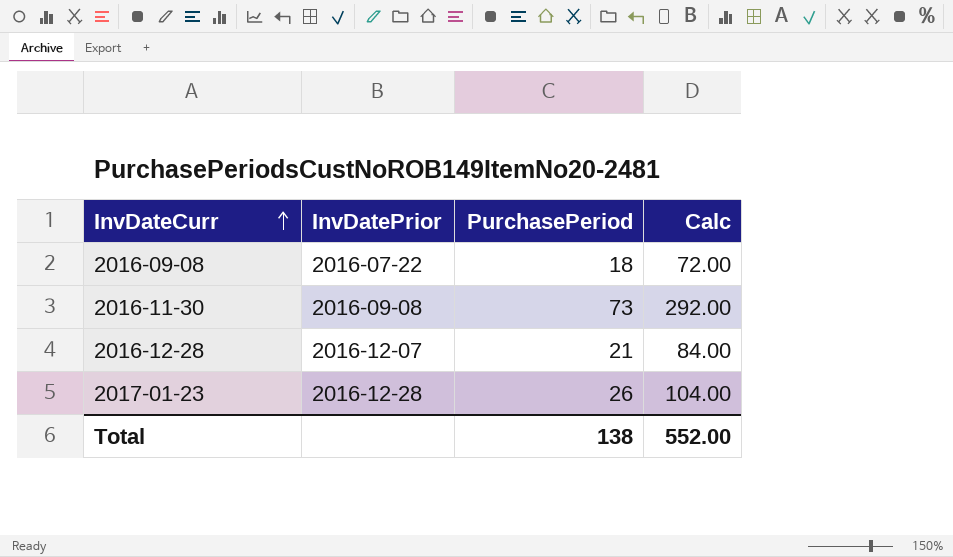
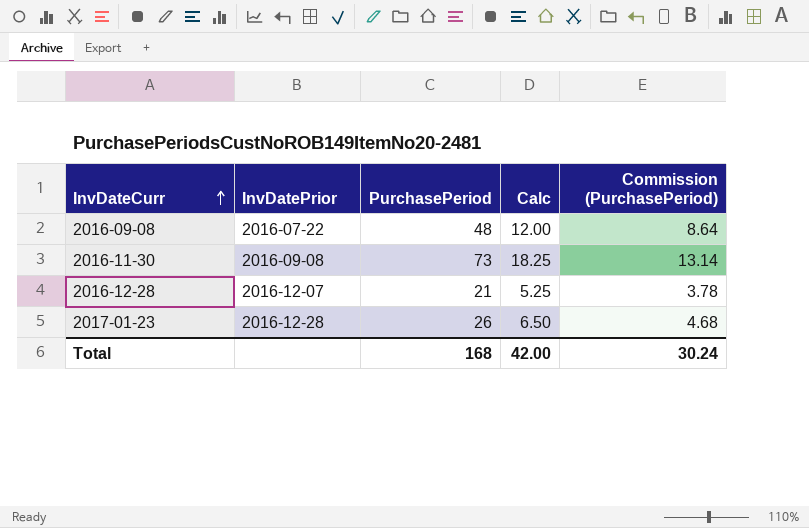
column Calc | formula: [PurchasePeriod] * 4 -> [PurchasePeriod] * 0.25
column Commission (PurchasePeriod) | formula: none -> [PurchasePeriod] * 0.18
2016-09-08 | PurchasePeriod: 18 -> 48
Total | PurchasePeriod: 138 -> 168
Total | Calc: 552.00 -> 42.00

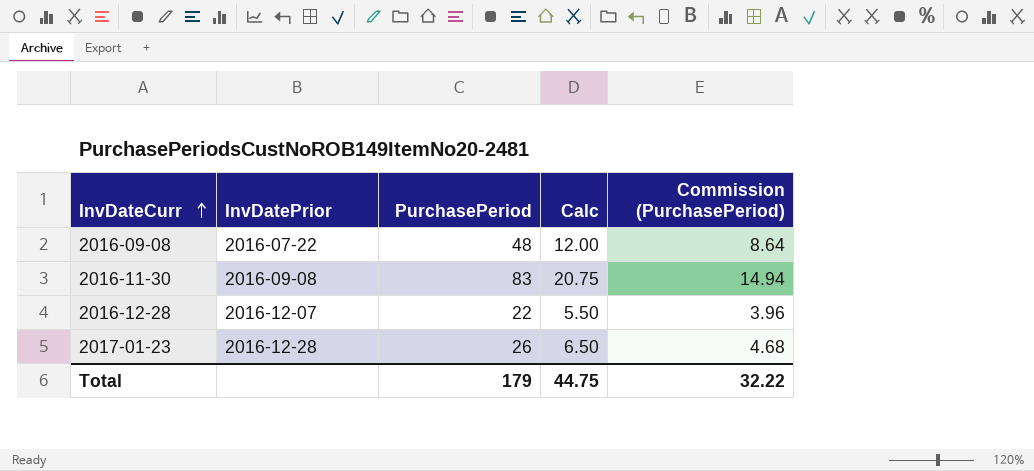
2016-11-30 | PurchasePeriod: 73 -> 83
2016-11-30 | Calc: 18.25 -> 20.75
2016-11-30 | Commission (PurchasePeriod): 13.14 -> 14.94
2016-12-28 | PurchasePeriod: 21 -> 22
2016-12-28 | Calc: 5.25 -> 5.50
2016-12-28 | Commission (PurchasePeriod): 3.78 -> 3.96
Total | PurchasePeriod: 168 -> 179
Total | Calc: 42.00 -> 44.75
Total | Commission (PurchasePeriod): 30.24 -> 32.22

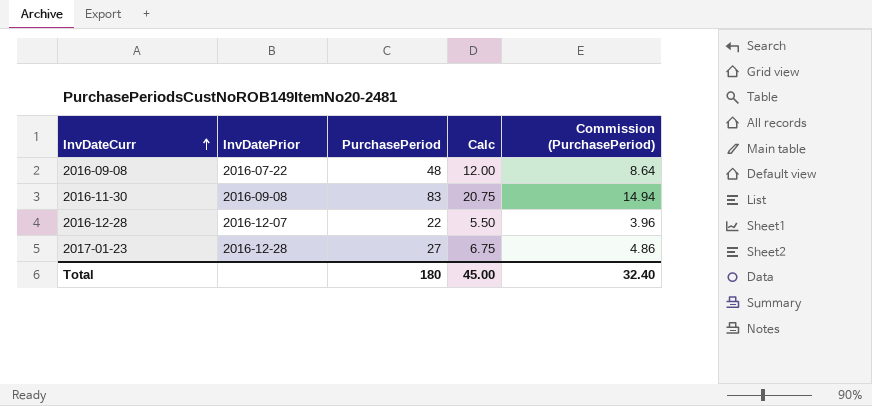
2017-01-23 | PurchasePeriod: 26 -> 27
2017-01-23 | Calc: 6.50 -> 6.75
2017-01-23 | Commission (PurchasePeriod): 4.68 -> 4.86
Total | PurchasePeriod: 179 -> 180
Total | Calc: 44.75 -> 45.00
Total | Commission (PurchasePeriod): 32.22 -> 32.40

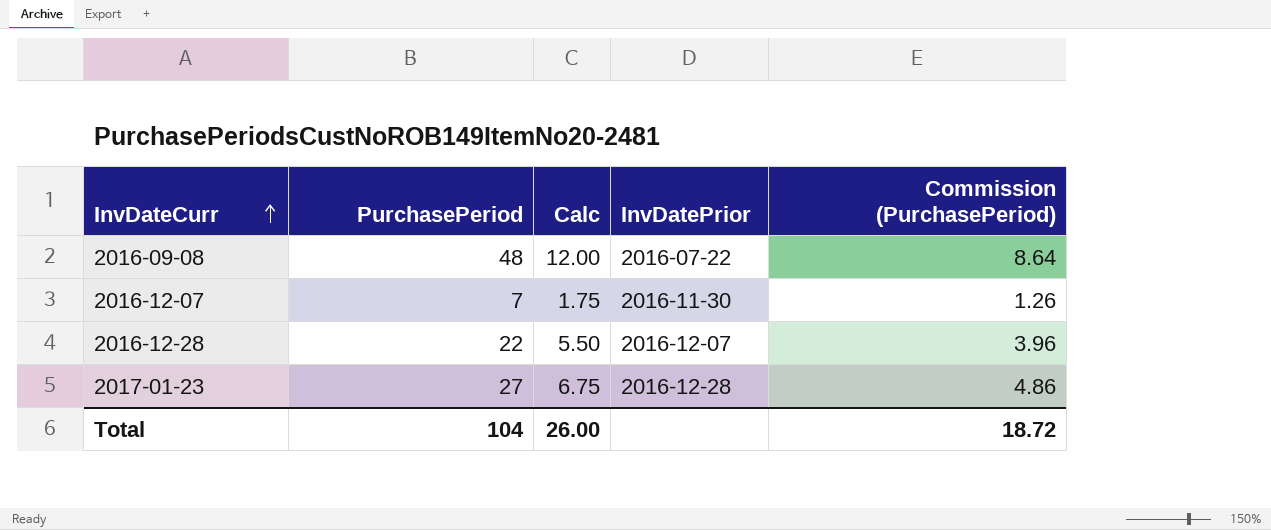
column InvDatePrior | position: 2 -> 4
row 2016-11-30: 2016-09-08 | 83 | 20.75 | 14.94 -> none
row 2016-12-07: none -> 7 | 1.75 | 2016-11-30 | 1.26
Total | PurchasePeriod: 180 -> 104
Total | Calc: 45.00 -> 26.00
Total | Commission (PurchasePeriod): 32.40 -> 18.72

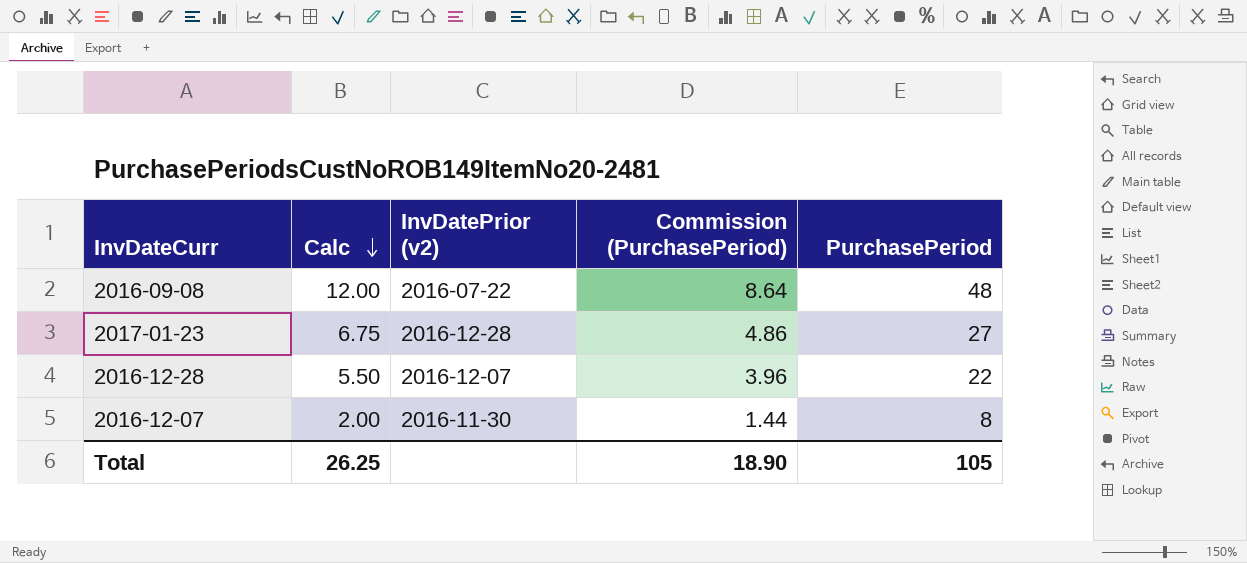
row order: InvDateCurr ascending -> Calc descending
column name: InvDatePrior -> InvDatePrior (v2)
column PurchasePeriod | position: 2 -> 5
2016-12-07 | Calc: 1.75 -> 2.00
2016-12-07 | Commission (PurchasePeriod): 1.26 -> 1.44
2016-12-07 | PurchasePeriod: 7 -> 8
Total | Calc: 26.00 -> 26.25
Total | Commission (PurchasePeriod): 18.72 -> 18.90
Total | PurchasePeriod: 104 -> 105

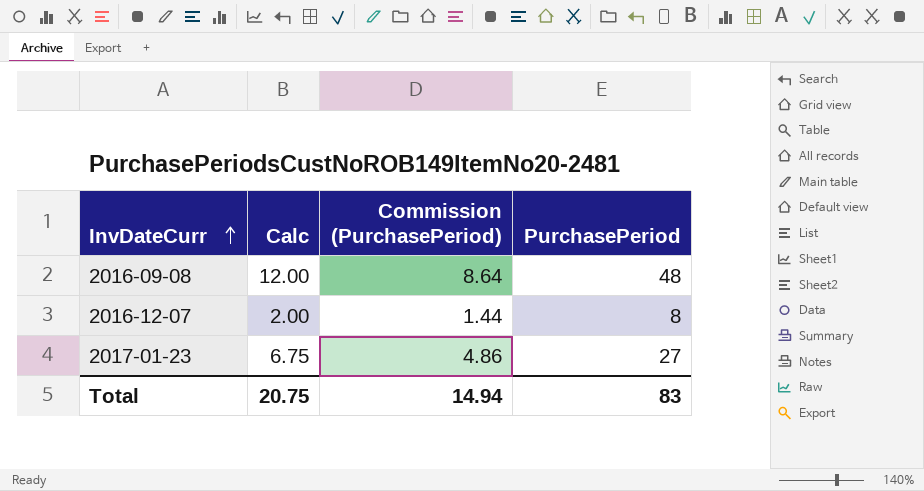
row order: Calc descending -> InvDateCurr ascending
column InvDatePrior (v2) | position: 3 -> none
row 2016-12-28: 5.50 | 2016-12-07 | 3.96 | 22 -> none
Total | Calc: 26.25 -> 20.75
Total | Commission (PurchasePeriod): 18.90 -> 14.94
Total | PurchasePeriod: 105 -> 83

